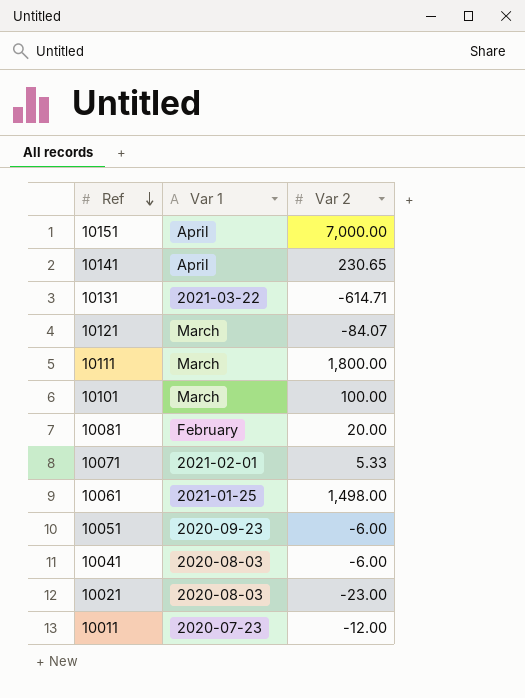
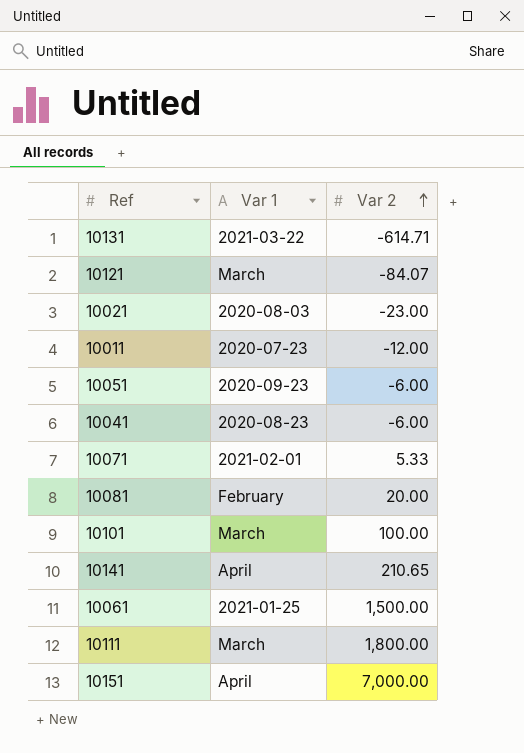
row order: Ref descending -> Var 2 ascending
10041 | Var 1: 2020-08-03 -> 2020-08-23
10141 | Var 2: 230.65 -> 210.65
10061 | Var 2: 1,498.00 -> 1,500.00

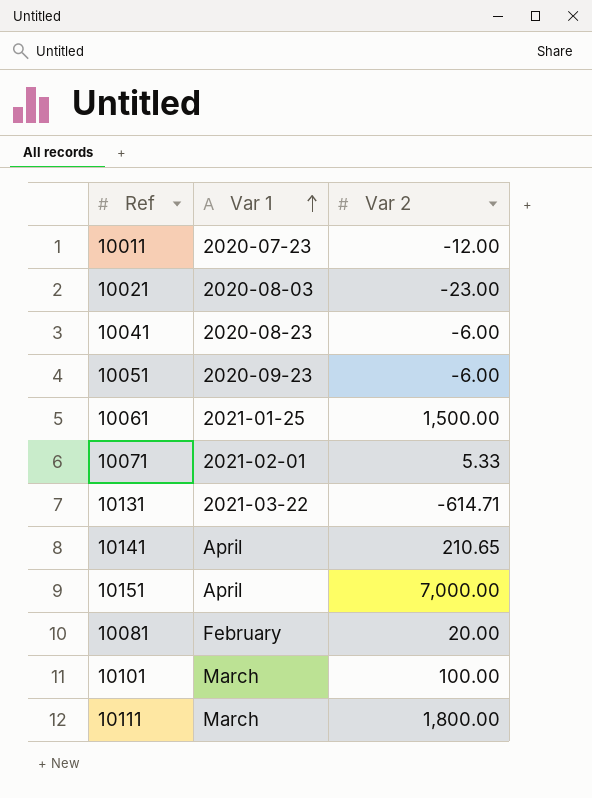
row order: Var 2 ascending -> Var 1 ascending
row 10121: March | -84.07 -> none

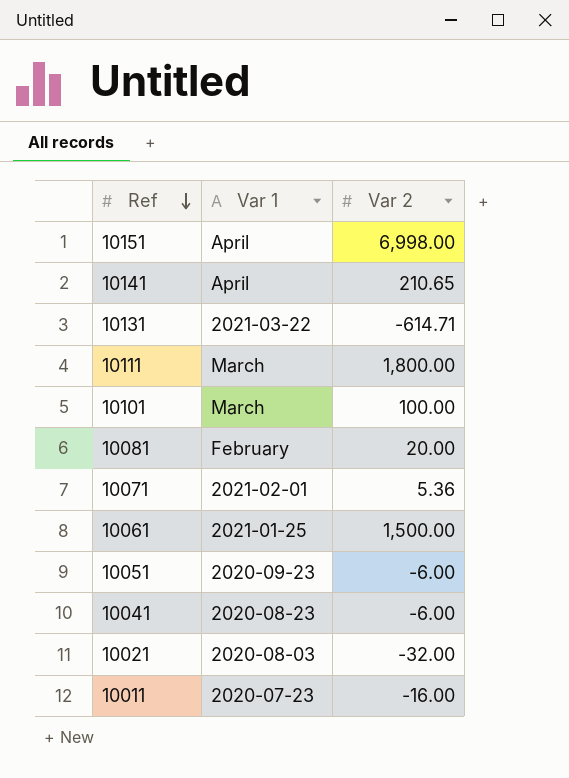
row order: Var 1 ascending -> Ref descending
10151 | Var 2: 7,000.00 -> 6,998.00
10071 | Var 2: 5.33 -> 5.36
10021 | Var 2: -23.00 -> -32.00
10011 | Var 2: -12.00 -> -16.00

